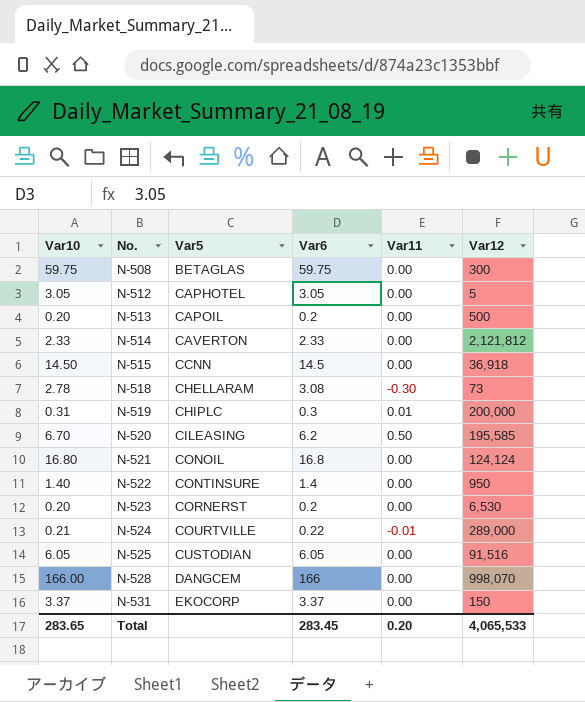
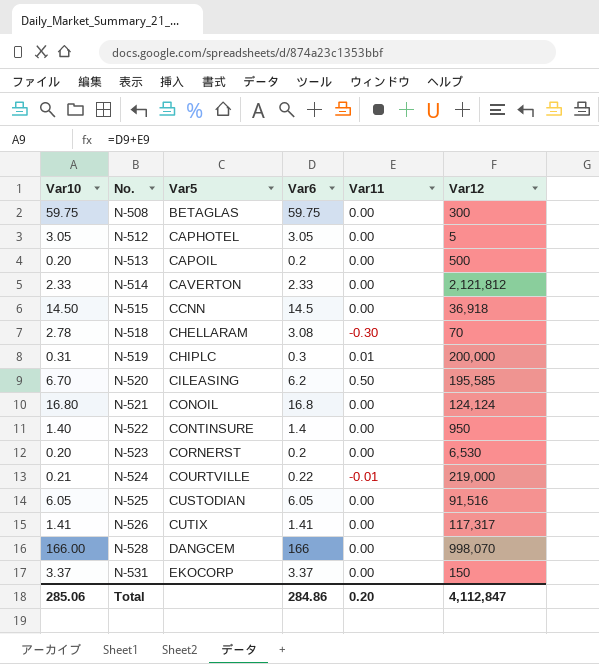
N-518 | Var12: 73 -> 70
N-524 | Var12: 289,000 -> 219,000
row N-526: none -> 1.41 | CUTIX | 1.41 | 0.00 | 117,317
Total | Var10: 283.65 -> 285.06
Total | Var6: 283.45 -> 284.86
Total | Var12: 4,065,533 -> 4,112,847

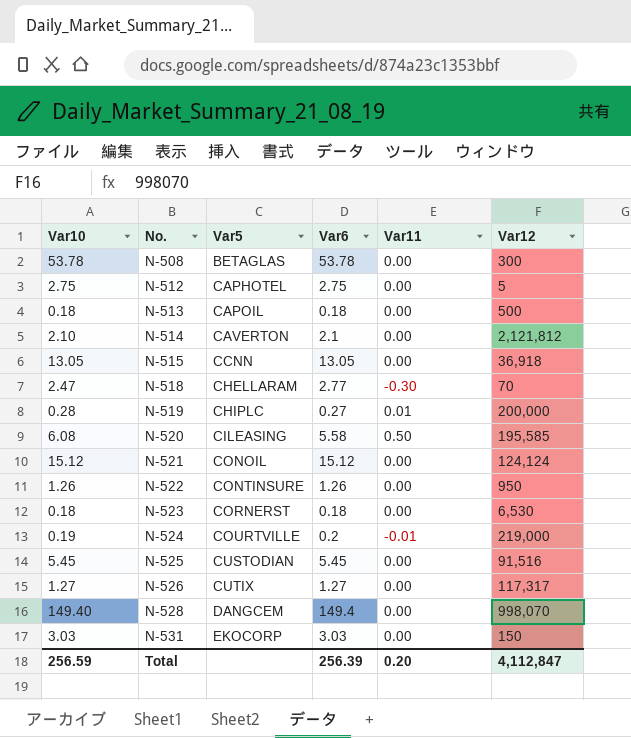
N-508 | Var10: 59.75 -> 53.78
N-508 | Var6: 59.75 -> 53.78
N-512 | Var10: 3.05 -> 2.75
N-512 | Var6: 3.05 -> 2.75
N-513 | Var10: 0.20 -> 0.18
N-513 | Var6: 0.2 -> 0.18
N-514 | Var10: 2.33 -> 2.10
N-514 | Var6: 2.33 -> 2.1
N-515 | Var10: 14.50 -> 13.05
N-515 | Var6: 14.5 -> 13.05
N-518 | Var10: 2.78 -> 2.47
N-518 | Var6: 3.08 -> 2.77
N-519 | Var10: 0.31 -> 0.28
N-519 | Var6: 0.3 -> 0.27
N-520 | Var10: 6.70 -> 6.08
N-520 | Var6: 6.2 -> 5.58
N-521 | Var10: 16.80 -> 15.12
N-521 | Var6: 16.8 -> 15.12
N-522 | Var10: 1.40 -> 1.26
N-522 | Var6: 1.4 -> 1.26
N-523 | Var10: 0.20 -> 0.18
N-523 | Var6: 0.2 -> 0.18
N-524 | Var10: 0.21 -> 0.19
N-524 | Var6: 0.22 -> 0.2
N-525 | Var10: 6.05 -> 5.45
N-525 | Var6: 6.05 -> 5.45
N-526 | Var10: 1.41 -> 1.27
N-526 | Var6: 1.41 -> 1.27
N-528 | Var10: 166.00 -> 149.40
N-528 | Var6: 166 -> 149.4
N-531 | Var10: 3.37 -> 3.03
N-531 | Var6: 3.37 -> 3.03
Total | Var10: 285.06 -> 256.59
Total | Var6: 284.86 -> 256.39

